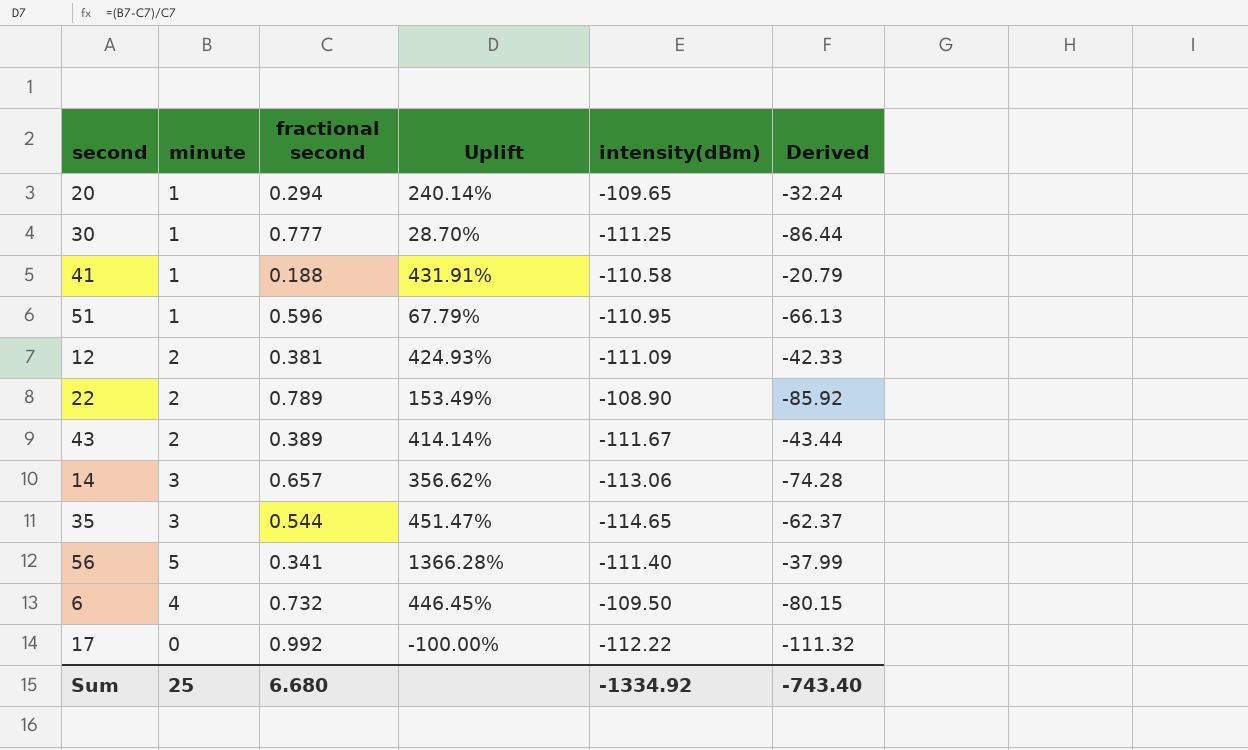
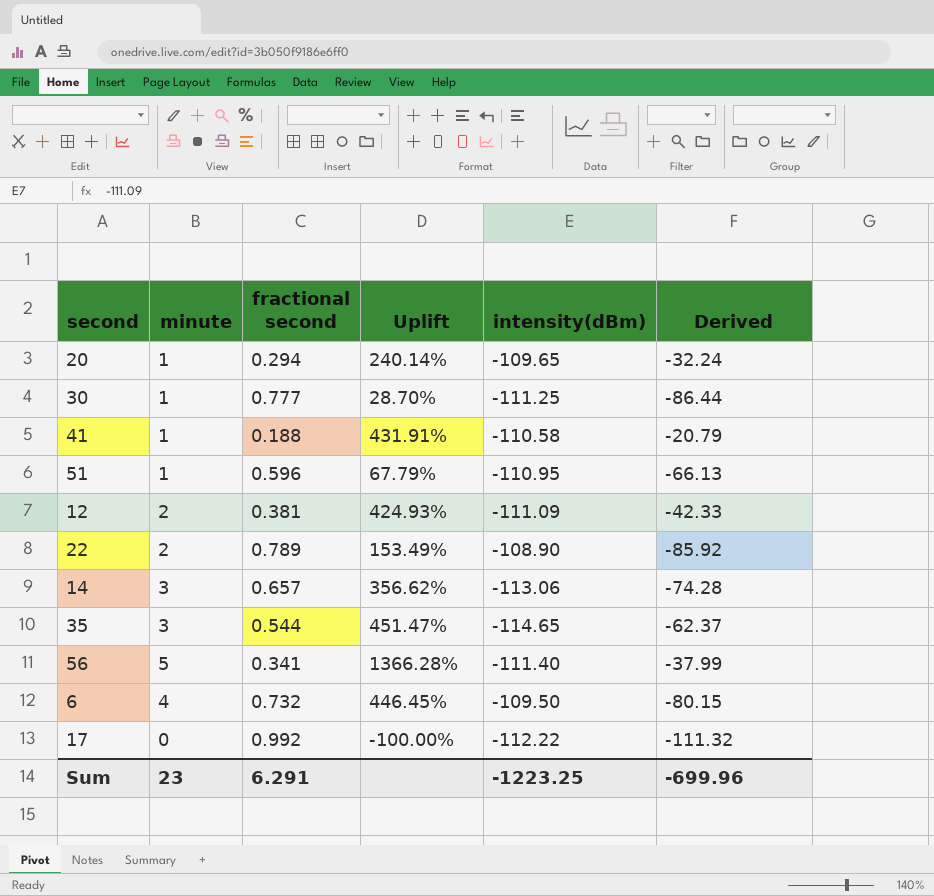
row 43: 2 | 0.389 | 414.14% | -111.67 | -43.44 -> none
Sum | minute: 25 -> 23
Sum | fractional second: 6.680 -> 6.291
Sum | intensity(dBm): -1334.92 -> -1223.25
Sum | Derived: -743.40 -> -699.96

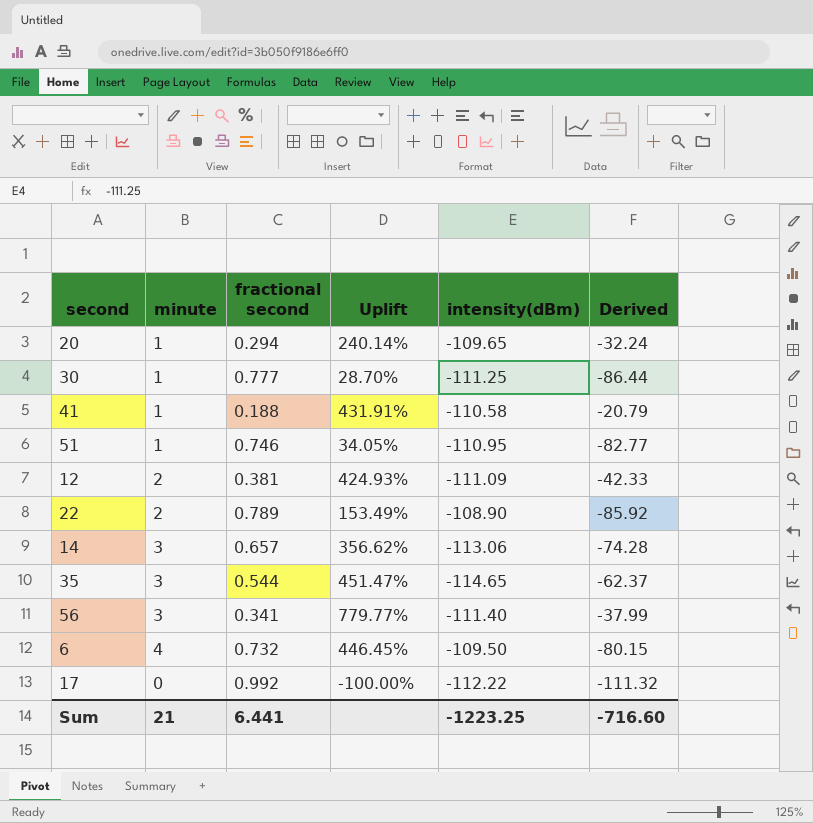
51 | fractional second: 0.596 -> 0.746
51 | Uplift: 67.79% -> 34.05%
51 | Derived: -66.13 -> -82.77
56 | minute: 5 -> 3
56 | Uplift: 1366.28% -> 779.77%
Sum | minute: 23 -> 21
Sum | fractional second: 6.291 -> 6.441
Sum | Derived: -699.96 -> -716.60

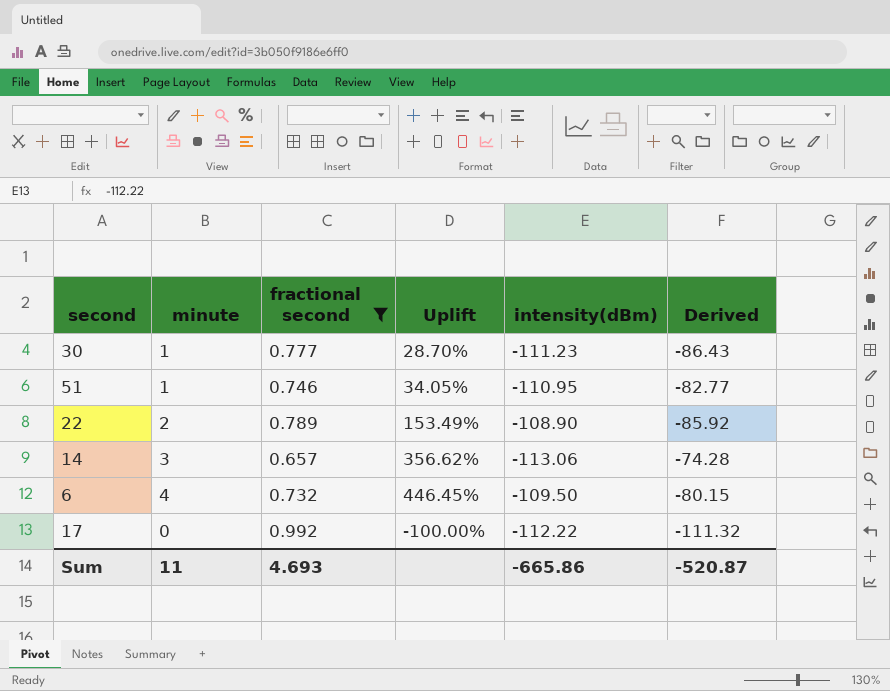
filter: none -> fractional second >= 0.657
30 | intensity(dBm): -111.25 -> -111.23
30 | Derived: -86.44 -> -86.43
Sum | minute: 21 -> 11
Sum | fractional second: 6.441 -> 4.693
Sum | intensity(dBm): -1223.25 -> -665.86
Sum | Derived: -716.60 -> -520.87

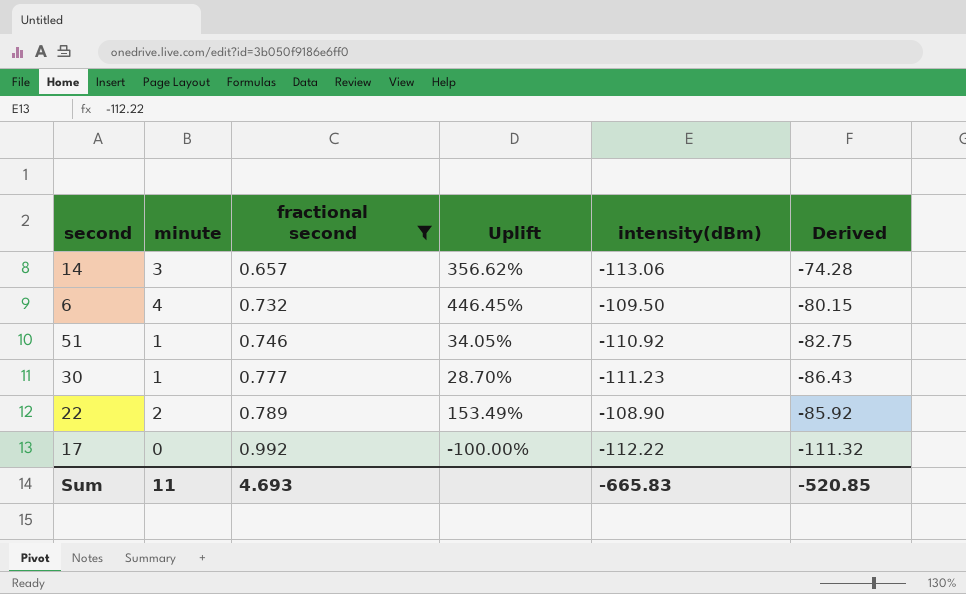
row order: none -> fractional second ascending
51 | intensity(dBm): -110.95 -> -110.92
51 | Derived: -82.77 -> -82.75
Sum | intensity(dBm): -665.86 -> -665.83
Sum | Derived: -520.87 -> -520.85

